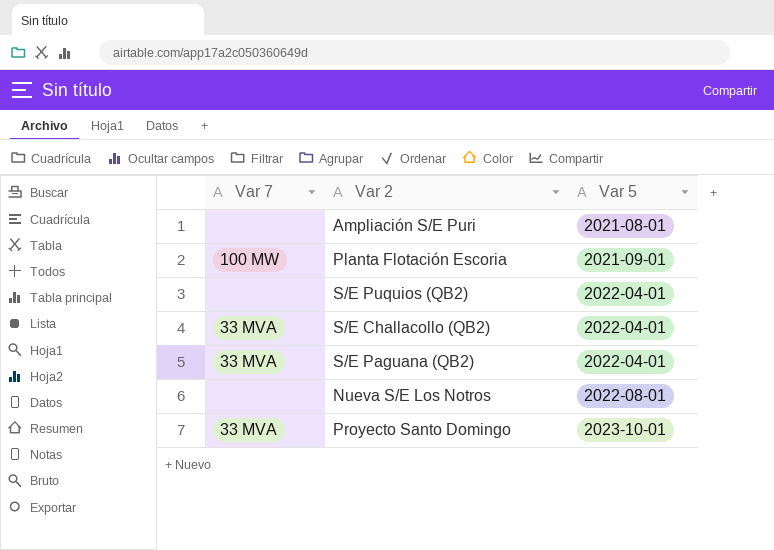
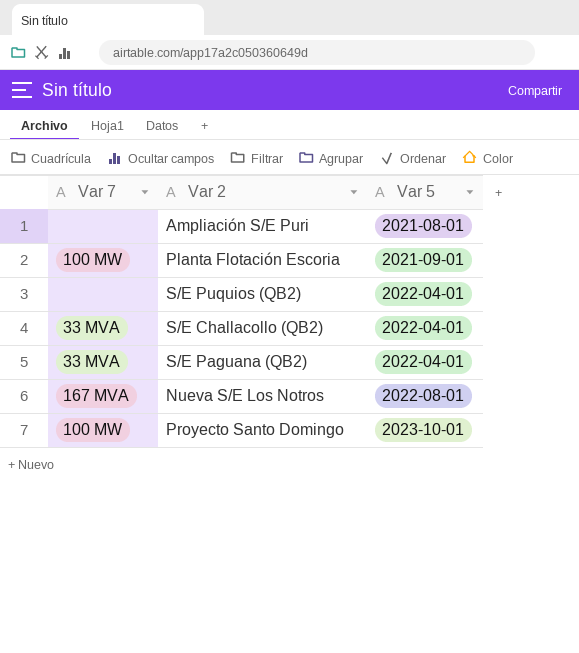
Nueva S/E Los Notros | Var 7: none -> 167 MVA
Proyecto Santo Domingo | Var 7: 33 MVA -> 100 MW

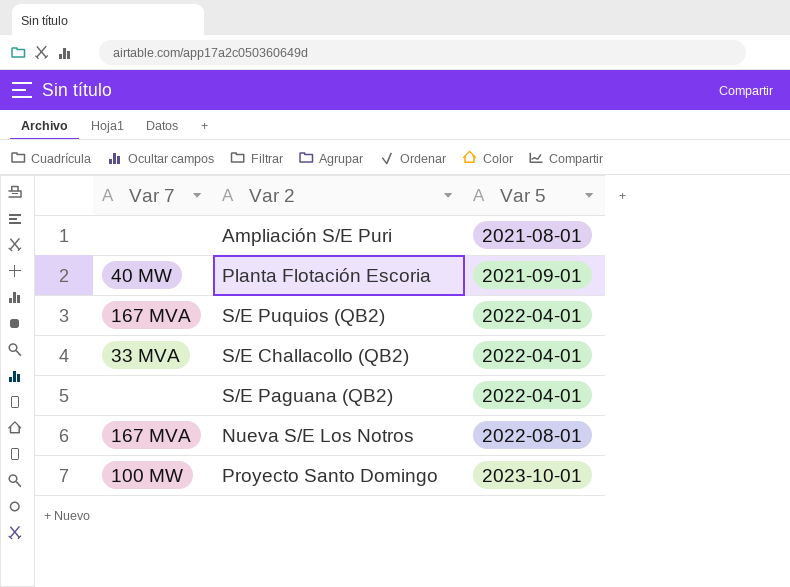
Planta Flotación Escoria | Var 7: 100 MW -> 40 MW
S/E Puquios (QB2) | Var 7: none -> 167 MVA
S/E Paguana (QB2) | Var 7: 33 MVA -> none

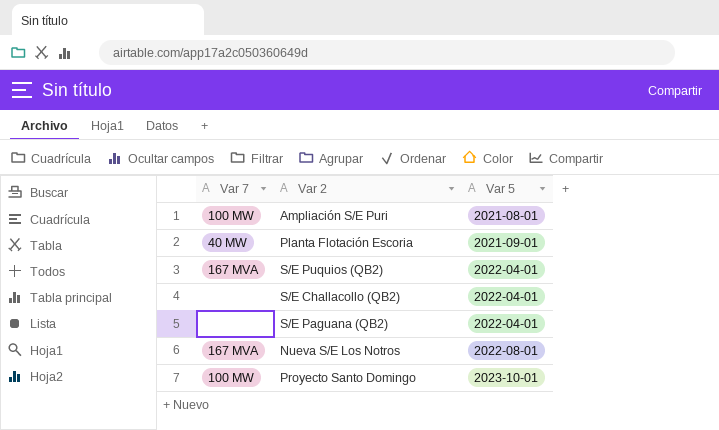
Ampliación S/E Puri | Var 7: none -> 100 MW
S/E Challacollo (QB2) | Var 7: 33 MVA -> none

